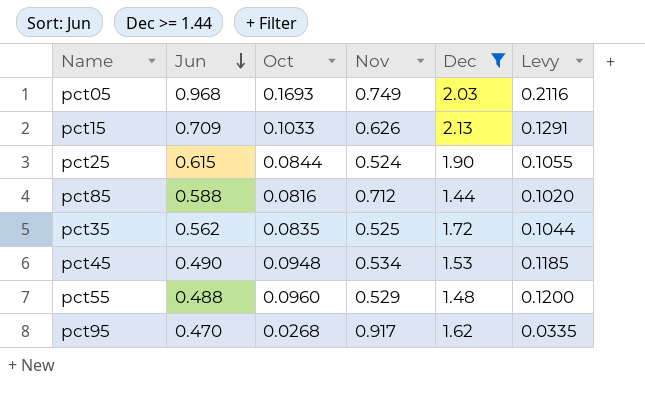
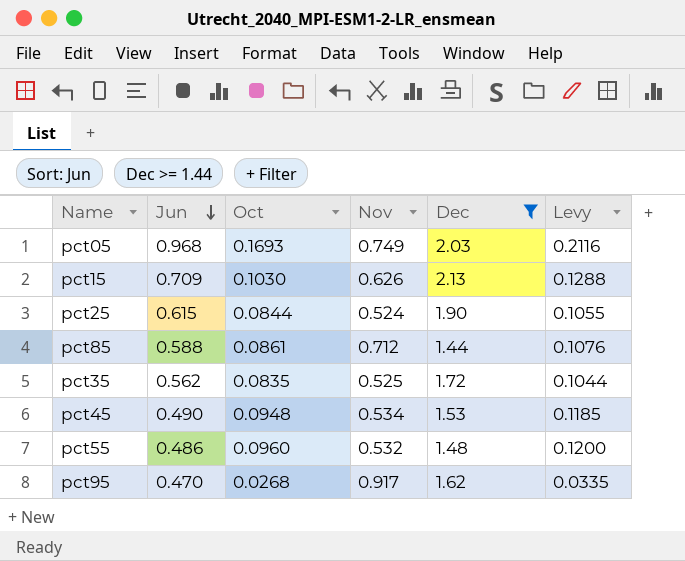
pct15 | Oct: 0.1033 -> 0.1030
pct15 | Levy: 0.1291 -> 0.1288
pct85 | Oct: 0.0816 -> 0.0861
pct85 | Levy: 0.1020 -> 0.1076
pct55 | Jun: 0.488 -> 0.486
pct55 | Nov: 0.529 -> 0.532

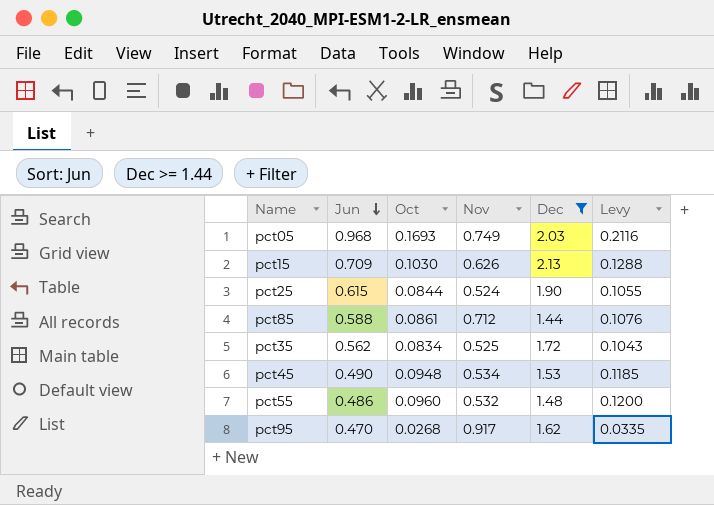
pct35 | Oct: 0.0835 -> 0.0834
pct35 | Levy: 0.1044 -> 0.1043

